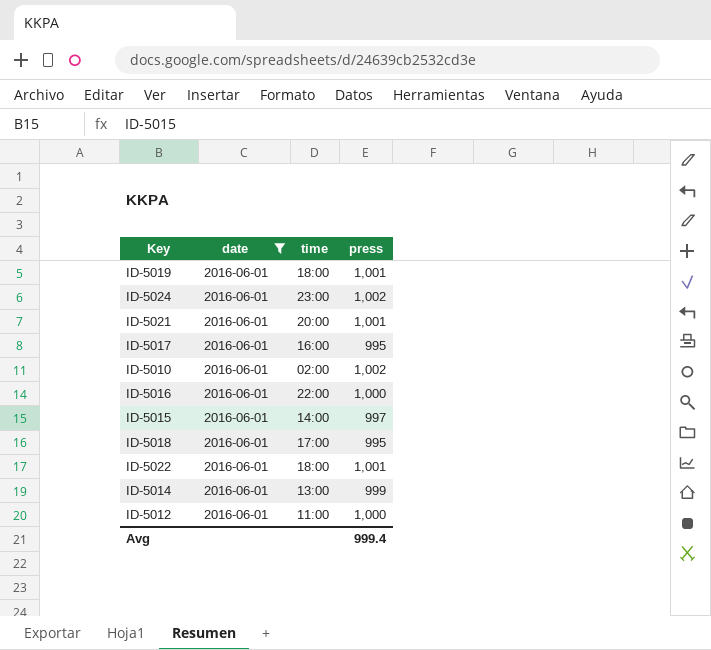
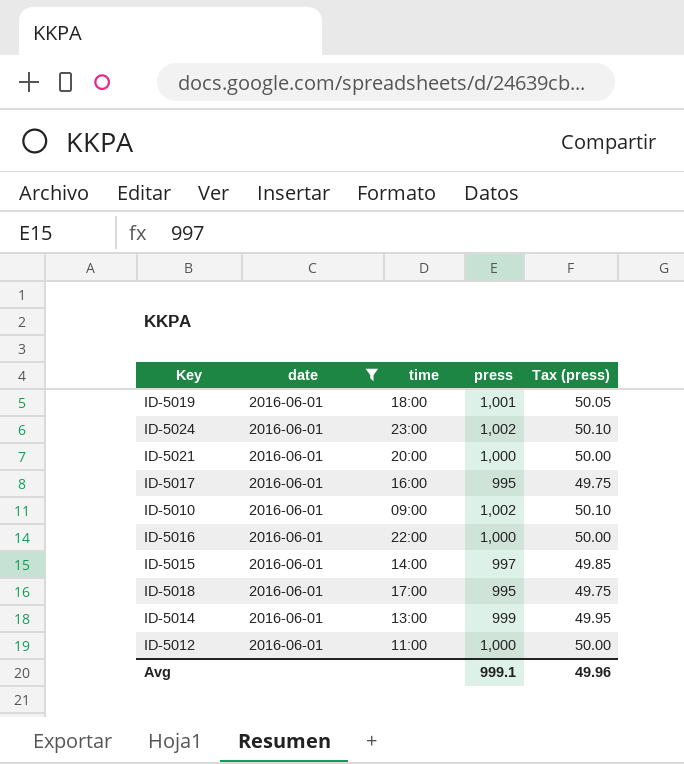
column Tax (press) | formula: none -> [press] * 0.05
row ID-5022: 2016-06-01 | 18:00 | 1,001 -> none
ID-5021 | press: 1,001 -> 1,000
ID-5010 | time: 02:00 -> 09:00
Avg | press: 999.4 -> 999.1

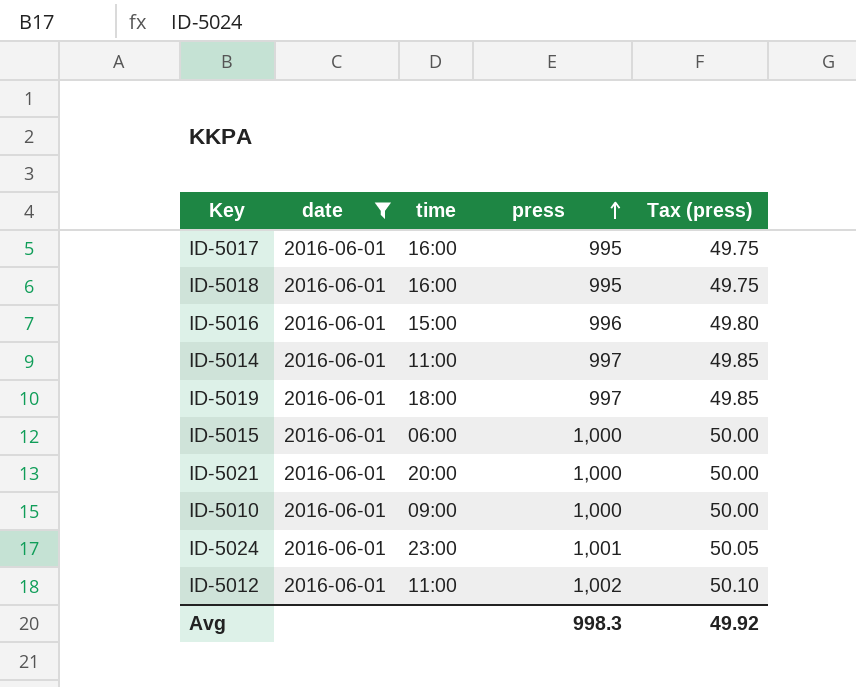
row order: none -> press ascending
ID-5018 | time: 17:00 -> 16:00
ID-5016 | time: 22:00 -> 15:00
ID-5016 | press: 1,000 -> 996
ID-5016 | Tax (press): 50.00 -> 49.80
ID-5014 | time: 13:00 -> 11:00
ID-5014 | press: 999 -> 997
ID-5014 | Tax (press): 49.95 -> 49.85
ID-5019 | press: 1,001 -> 997
ID-5019 | Tax (press): 50.05 -> 49.85
ID-5015 | time: 14:00 -> 06:00
ID-5015 | press: 997 -> 1,000
ID-5015 | Tax (press): 49.85 -> 50.00
ID-5010 | press: 1,002 -> 1,000
ID-5010 | Tax (press): 50.10 -> 50.00
ID-5024 | press: 1,002 -> 1,001
ID-5024 | Tax (press): 50.10 -> 50.05
ID-5012 | press: 1,000 -> 1,002
ID-5012 | Tax (press): 50.00 -> 50.10
Avg | press: 999.1 -> 998.3
Avg | Tax (press): 49.96 -> 49.92

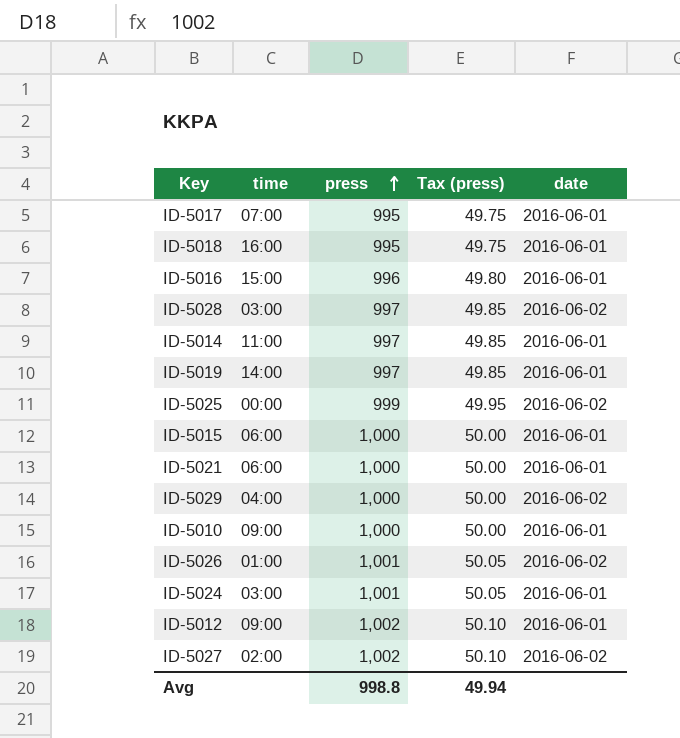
filter: date = 2016-06-01 -> none
column date | position: 2 -> 5
ID-5017 | time: 16:00 -> 07:00
ID-5019 | time: 18:00 -> 14:00
ID-5021 | time: 20:00 -> 06:00
ID-5024 | time: 23:00 -> 03:00
ID-5012 | time: 11:00 -> 09:00
Avg | press: 998.3 -> 998.8
Avg | Tax (press): 49.92 -> 49.94

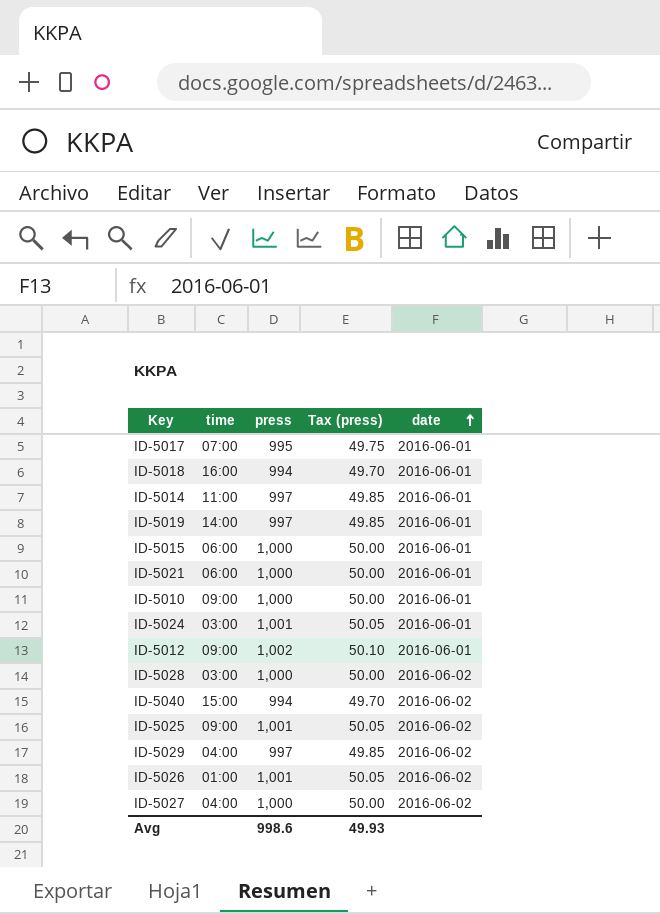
row order: press ascending -> date ascending
row ID-5016: 15:00 | 996 | 49.80 | 2016-06-01 -> none
ID-5018 | press: 995 -> 994
ID-5018 | Tax (press): 49.75 -> 49.70
ID-5028 | press: 997 -> 1,000
ID-5028 | Tax (press): 49.85 -> 50.00
row ID-5040: none -> 15:00 | 994 | 49.70 | 2016-06-02
ID-5025 | time: 00:00 -> 09:00
ID-5025 | press: 999 -> 1,001
ID-5025 | Tax (press): 49.95 -> 50.05
ID-5029 | press: 1,000 -> 997
ID-5029 | Tax (press): 50.00 -> 49.85
ID-5027 | time: 02:00 -> 04:00
ID-5027 | press: 1,002 -> 1,000
ID-5027 | Tax (press): 50.10 -> 50.00
Avg | press: 998.8 -> 998.6
Avg | Tax (press): 49.94 -> 49.93

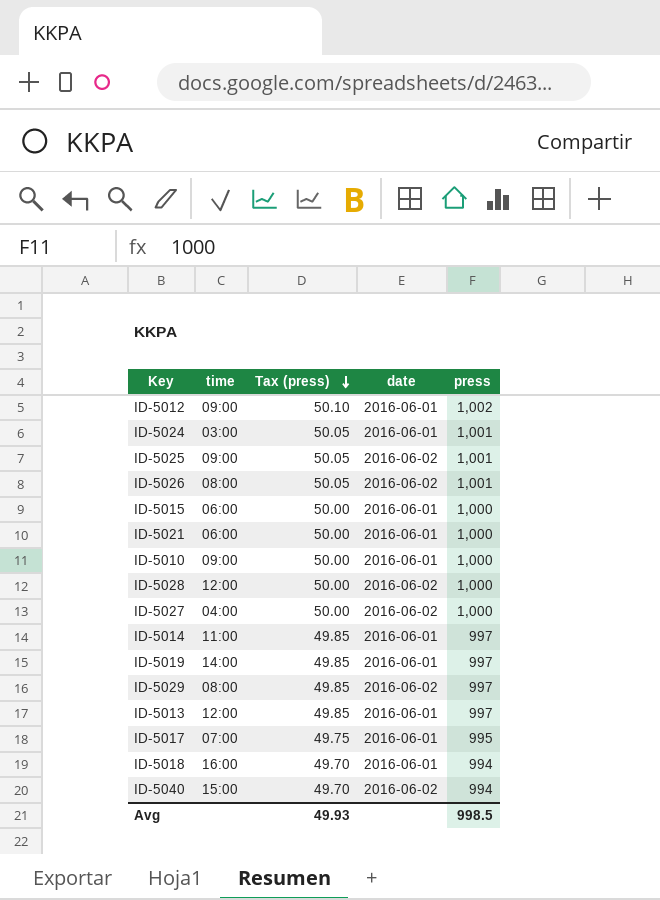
row order: date ascending -> Tax (press) descending
column press | position: 3 -> 5
ID-5026 | time: 01:00 -> 08:00
ID-5028 | time: 03:00 -> 12:00
ID-5029 | time: 04:00 -> 08:00
row ID-5013: none -> 12:00 | 49.85 | 2016-06-01 | 997
Avg | press: 998.6 -> 998.5

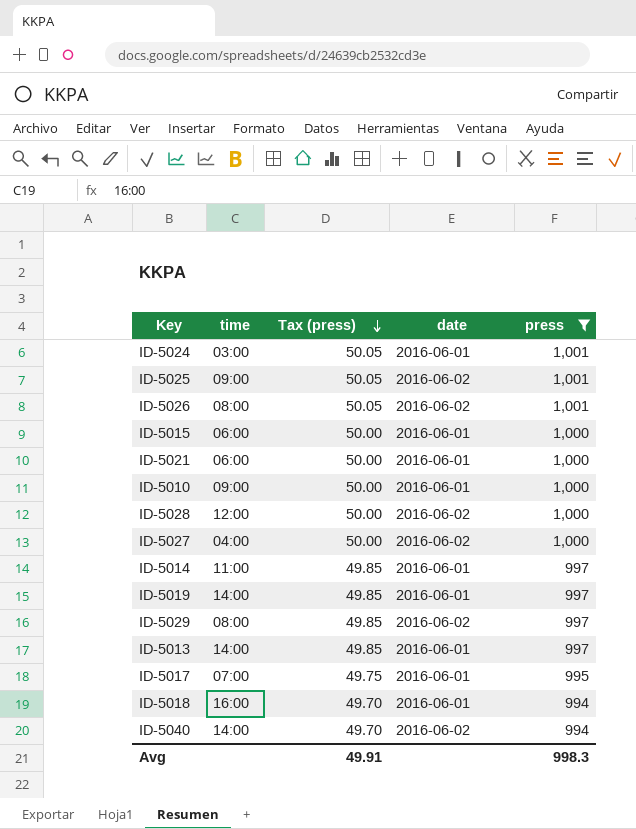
filter: none -> press != 1,002
ID-5013 | time: 12:00 -> 14:00
ID-5040 | time: 15:00 -> 14:00
Avg | Tax (press): 49.93 -> 49.91
Avg | press: 998.5 -> 998.3

